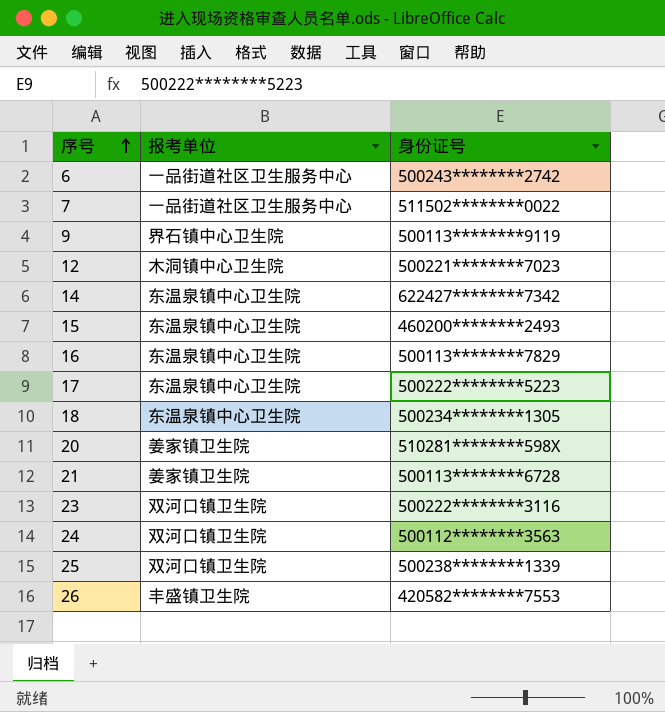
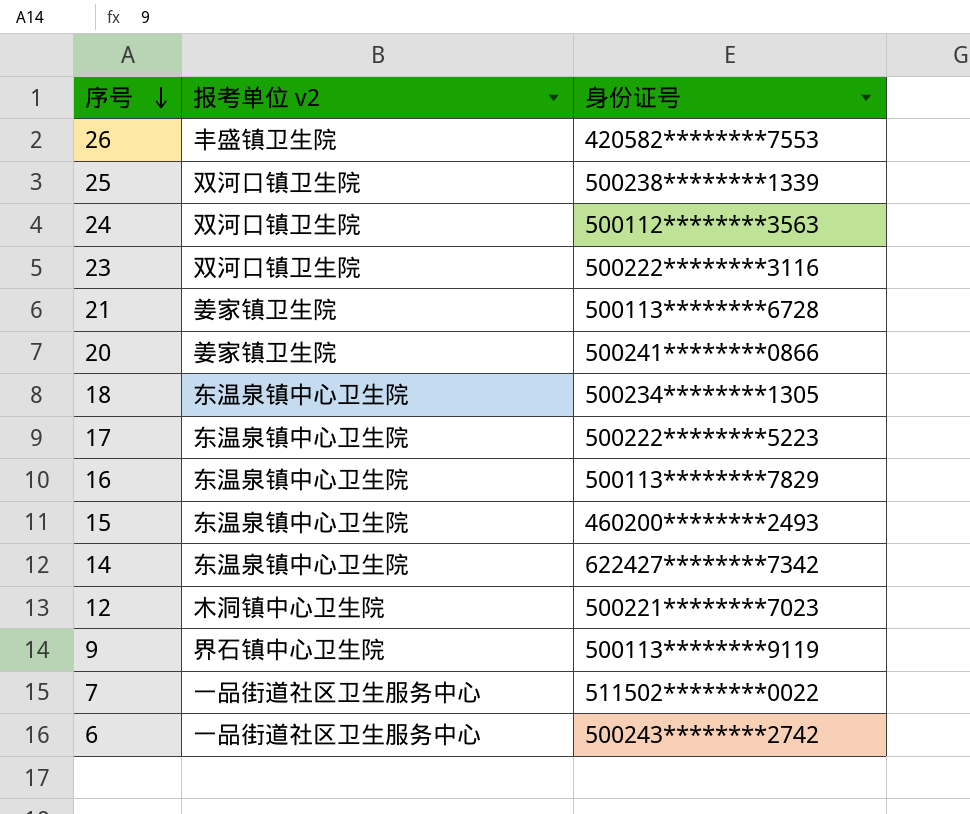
row order: 序号 ascending -> 序号 descending
column name: 报考单位 -> 报考单位 v2
20 | 身份证号: 510281********598X -> 500241********0866

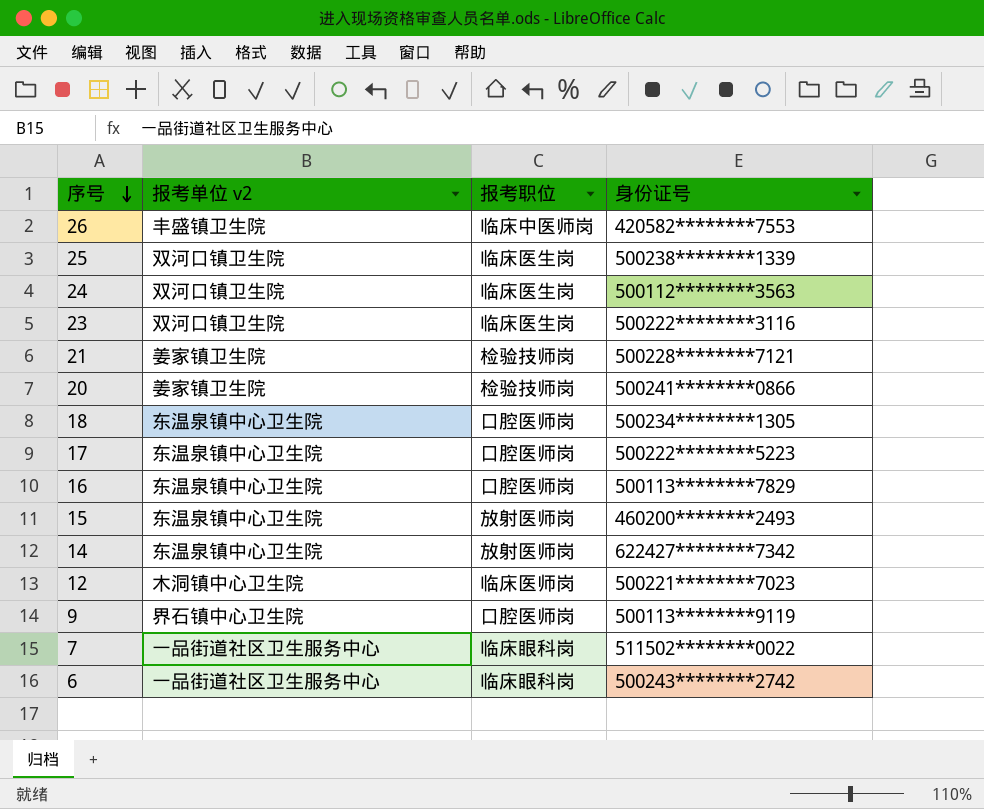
column 报考职位 | position: none -> 3
21 | 身份证号: 500113********6728 -> 500228********7121

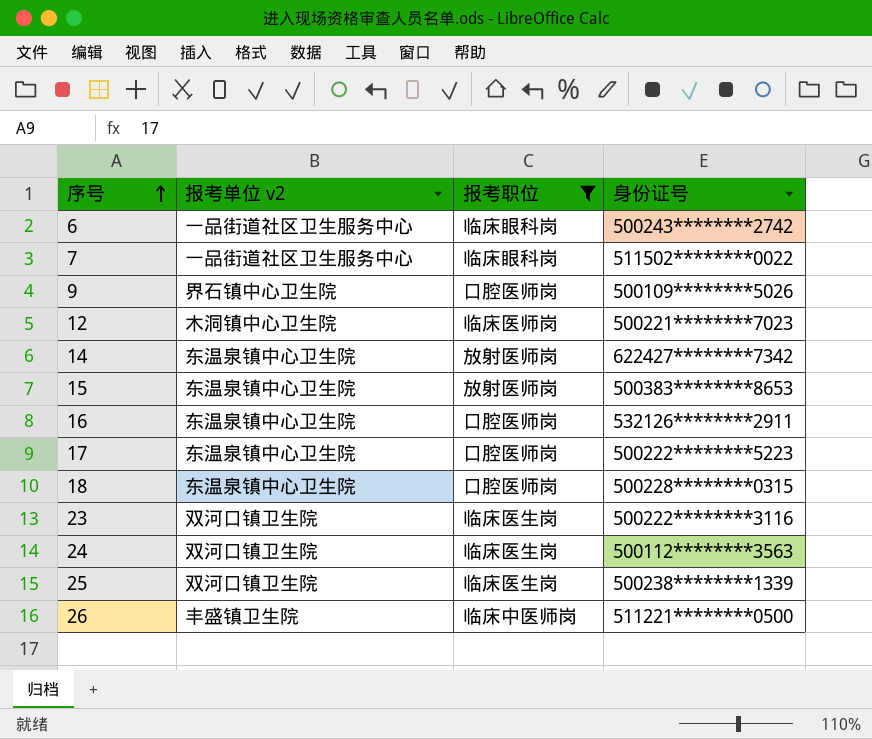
filter: none -> 报考职位 != 检验技师岗
row order: 序号 descending -> 序号 ascending
9 | 身份证号: 500113********9119 -> 500109********5026
15 | 身份证号: 460200********2493 -> 500383********8653
16 | 身份证号: 500113********7829 -> 532126********2911
18 | 身份证号: 500234********1305 -> 500228********0315
26 | 身份证号: 420582********7553 -> 511221********0500

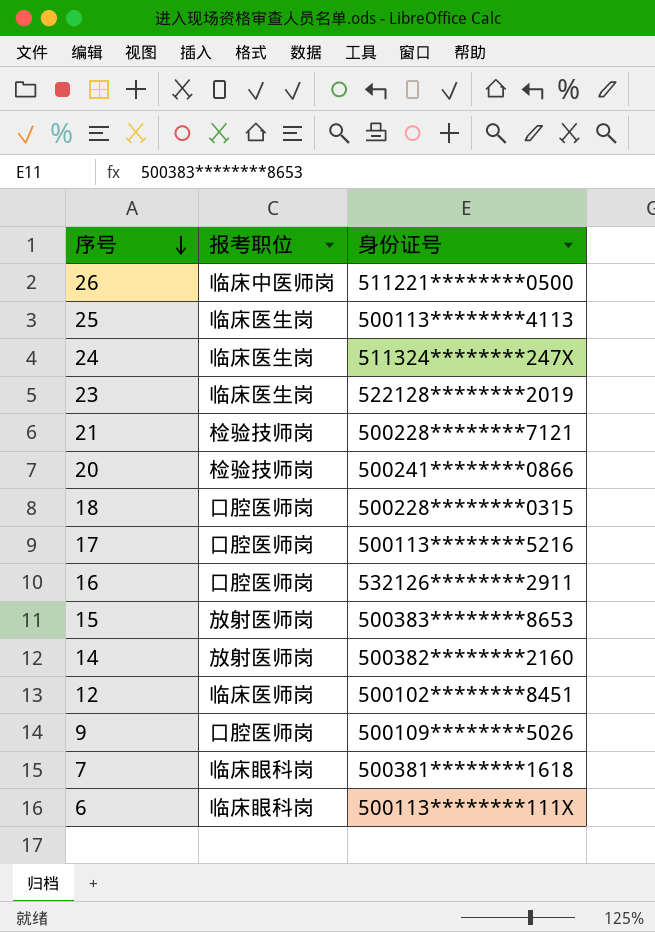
filter: 报考职位 != 检验技师岗 -> none
row order: 序号 ascending -> 序号 descending
column 报考单位 v2 | position: 2 -> none
25 | 身份证号: 500238********1339 -> 500113********4113
24 | 身份证号: 500112********3563 -> 511324********247X
23 | 身份证号: 500222********3116 -> 522128********2019
17 | 身份证号: 500222********5223 -> 500113********5216
14 | 身份证号: 622427********7342 -> 500382********2160
12 | 身份证号: 500221********7023 -> 500102********8451
7 | 身份证号: 511502********0022 -> 500381********1618
6 | 身份证号: 500243********2742 -> 500113********111X

